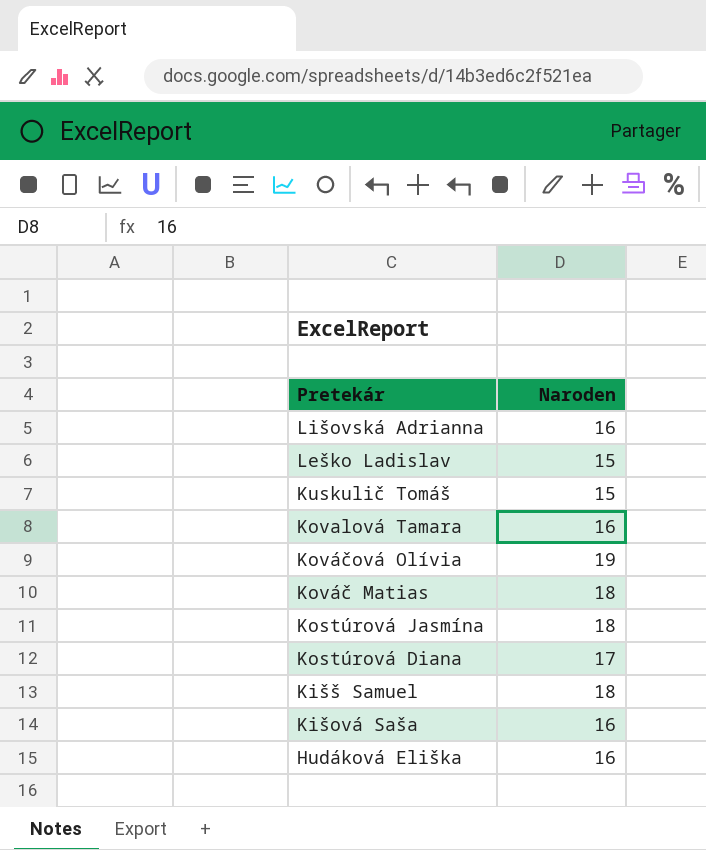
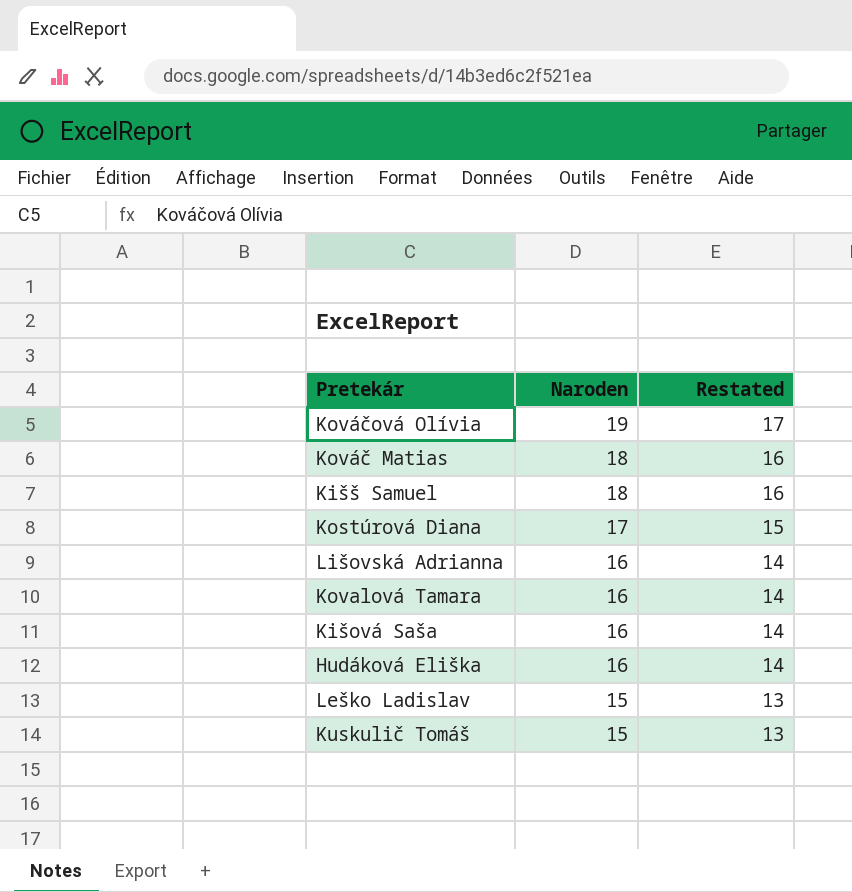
row order: Pretekár descending -> Naroden descending
column Restated | formula: none -> [Naroden] - 2
row Kostúrová Jasmína: 18 -> none

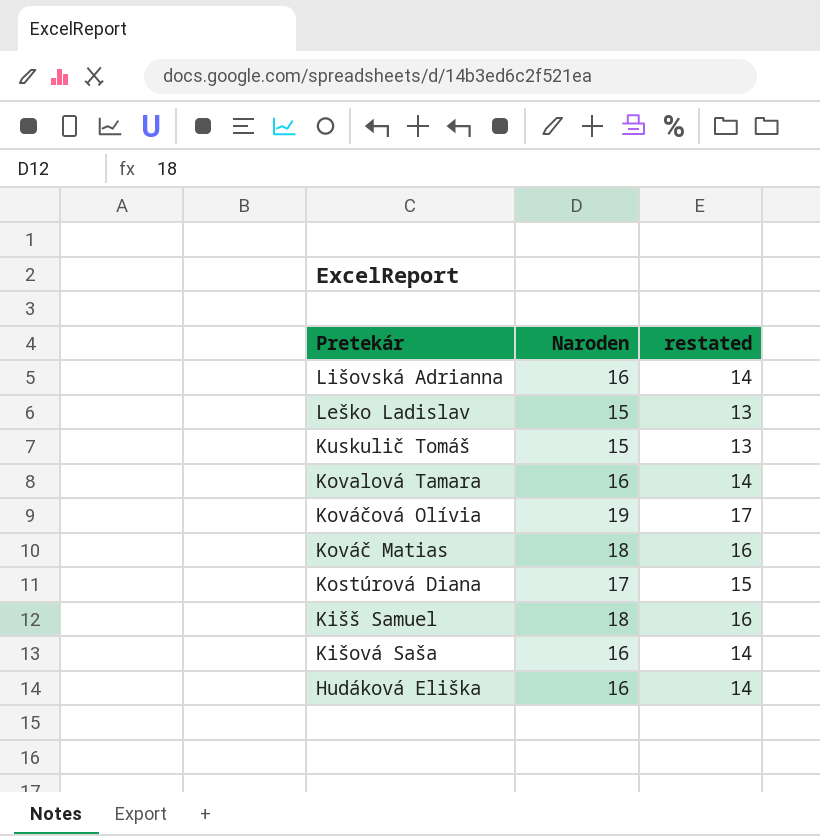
row order: Naroden descending -> Pretekár descending
column name: Restated -> restated

